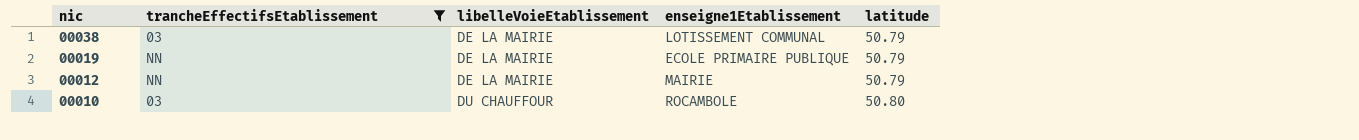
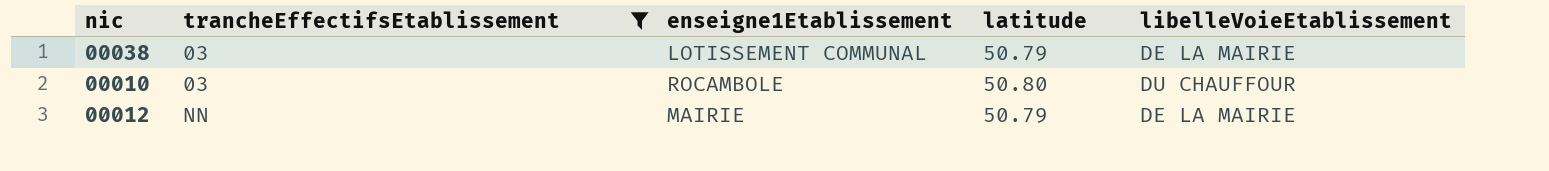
row order: nic descending -> trancheEffectifsEtablissement ascending
column libelleVoieEtablissement | position: 3 -> 5
row 00019: NN | DE LA MAIRIE | ECOLE PRIMAIRE PUBLIQUE | 50.79 -> none

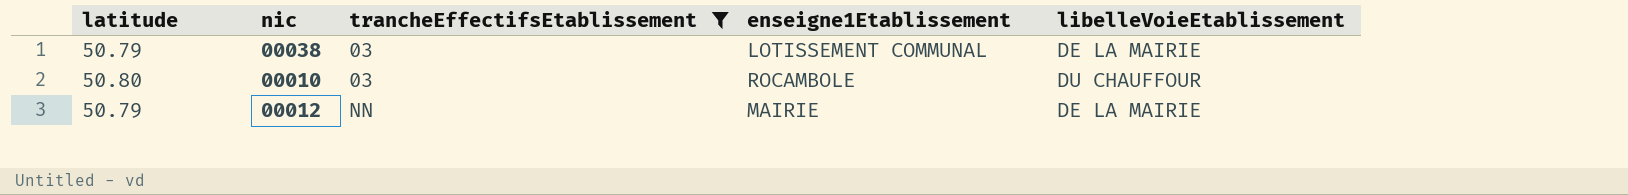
column latitude | position: 4 -> 1

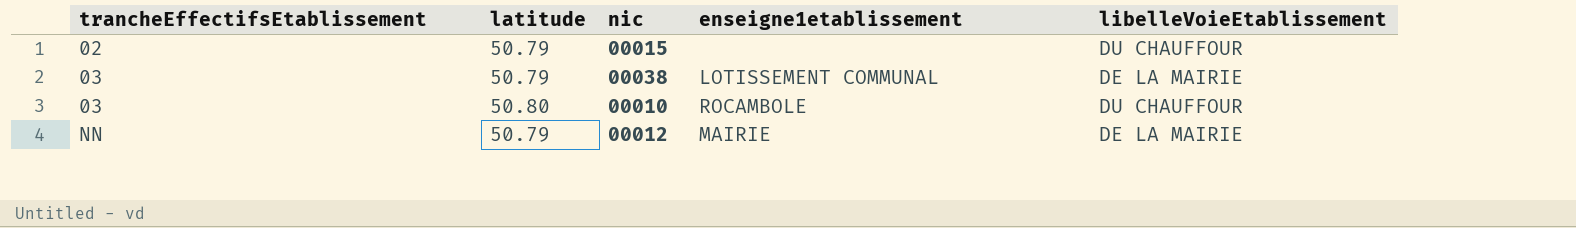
filter: trancheEffectifsEtablissement != 02 -> none
column trancheEffectifsEtablissement | position: 3 -> 1
column name: enseigne1Etablissement -> enseigne1etablissement

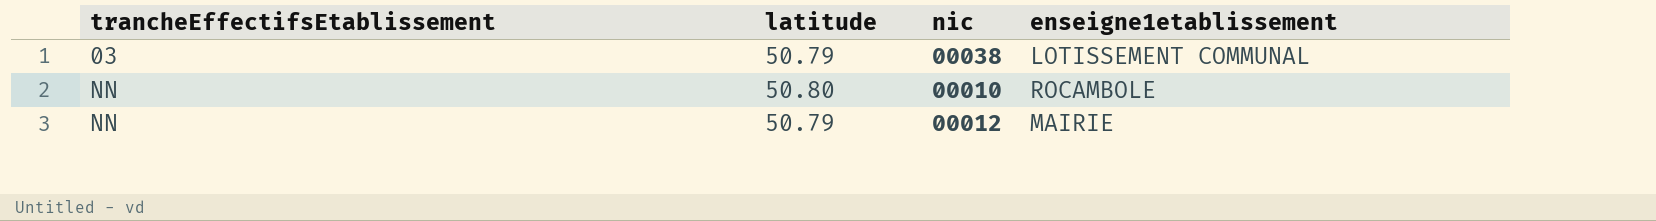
column libelleVoieEtablissement | position: 5 -> none
row 00015: 02 | 50.79 | none | DU CHAUFFOUR -> none
00010 | trancheEffectifsEtablissement: 03 -> NN

